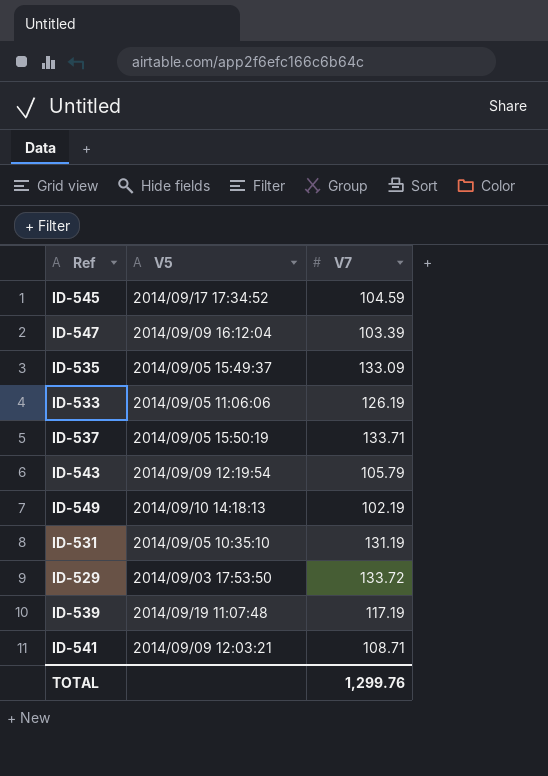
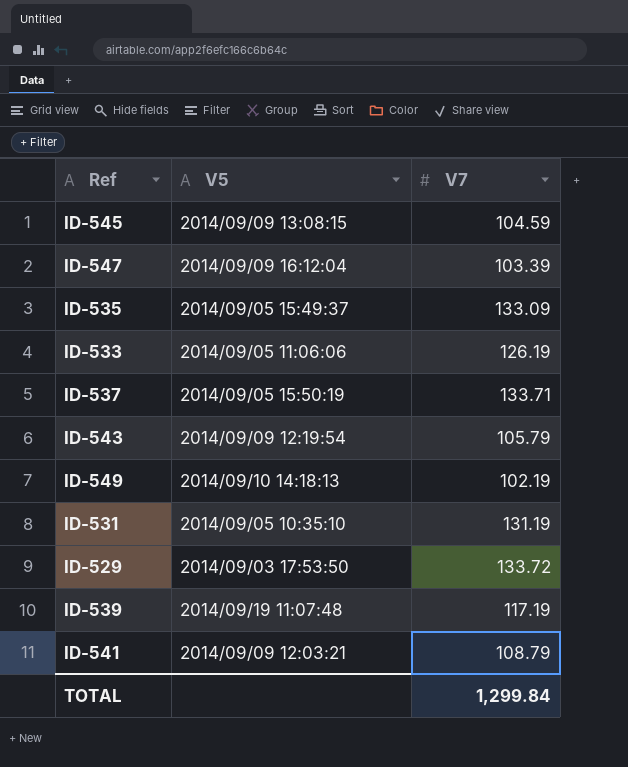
ID-545 | V5: 2014/09/17 17:34:52 -> 2014/09/09 13:08:15
ID-541 | V7: 108.71 -> 108.79
TOTAL | V7: 1,299.76 -> 1,299.84

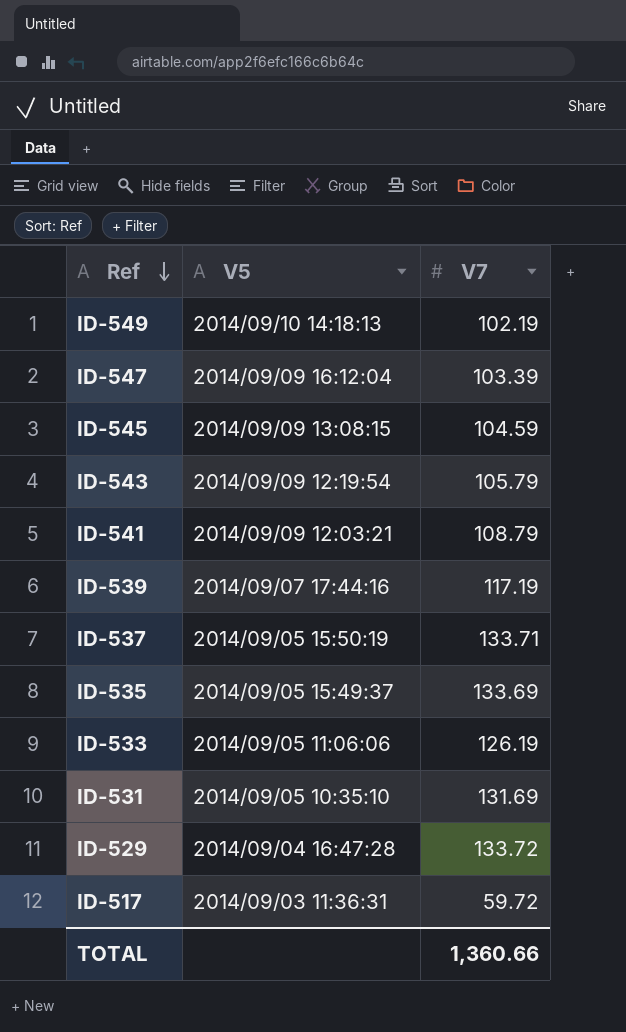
row order: none -> Ref descending
ID-539 | V5: 2014/09/19 11:07:48 -> 2014/09/07 17:44:16
ID-535 | V7: 133.09 -> 133.69
ID-531 | V7: 131.19 -> 131.69
ID-529 | V5: 2014/09/03 17:53:50 -> 2014/09/04 16:47:28
row ID-517: none -> 2014/09/03 11:36:31 | 59.72
TOTAL | V7: 1,299.84 -> 1,360.66

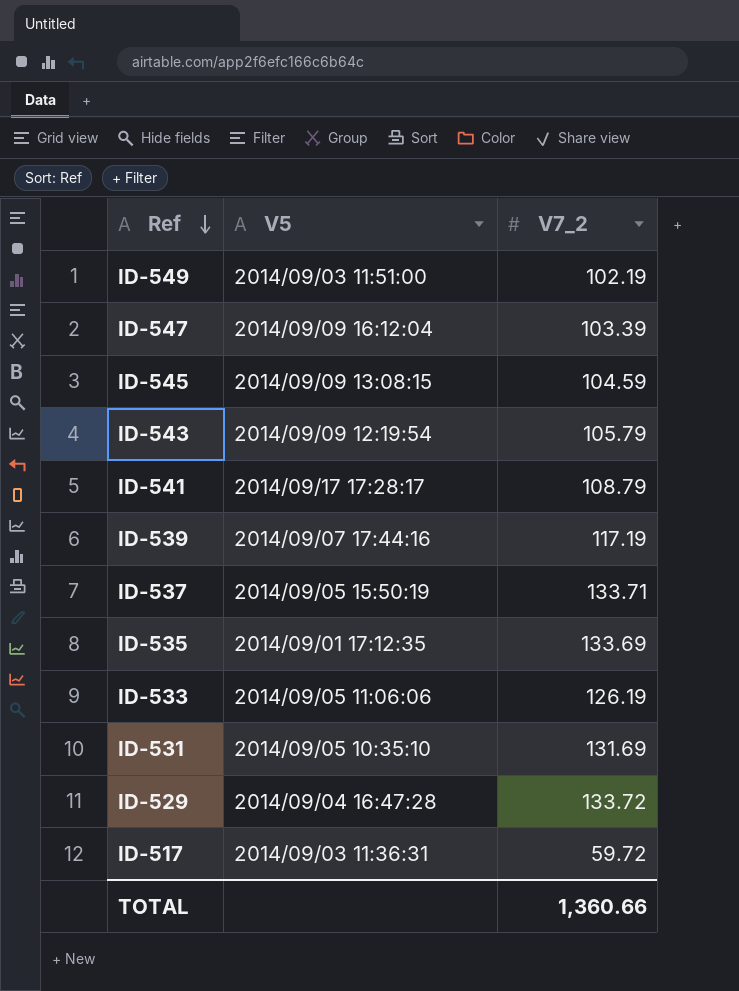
column name: V7 -> V7_2
ID-549 | V5: 2014/09/10 14:18:13 -> 2014/09/03 11:51:00
ID-541 | V5: 2014/09/09 12:03:21 -> 2014/09/17 17:28:17
ID-535 | V5: 2014/09/05 15:49:37 -> 2014/09/01 17:12:35

